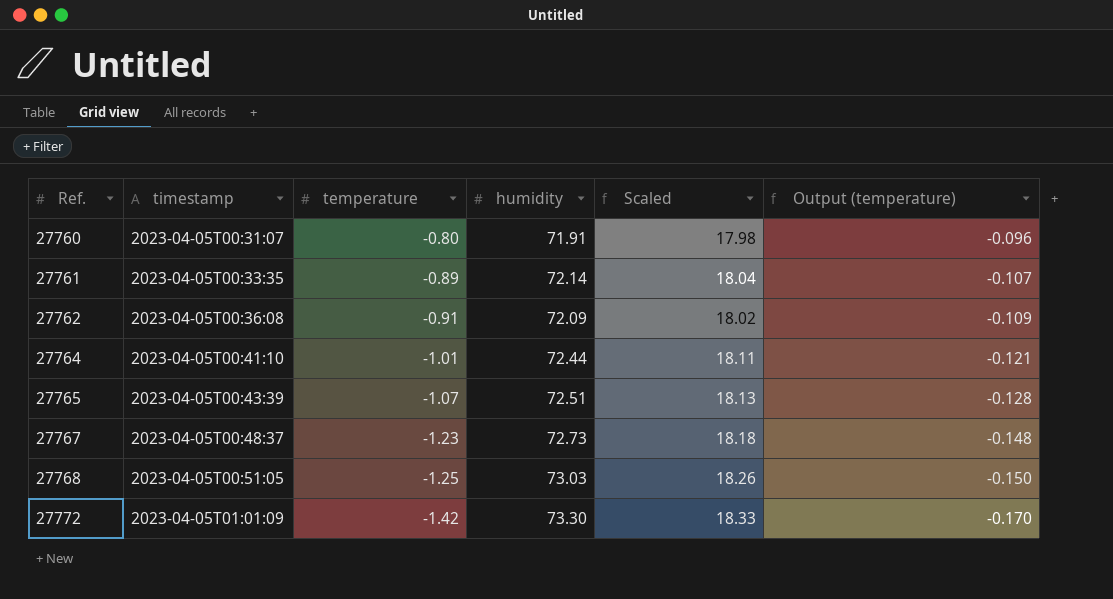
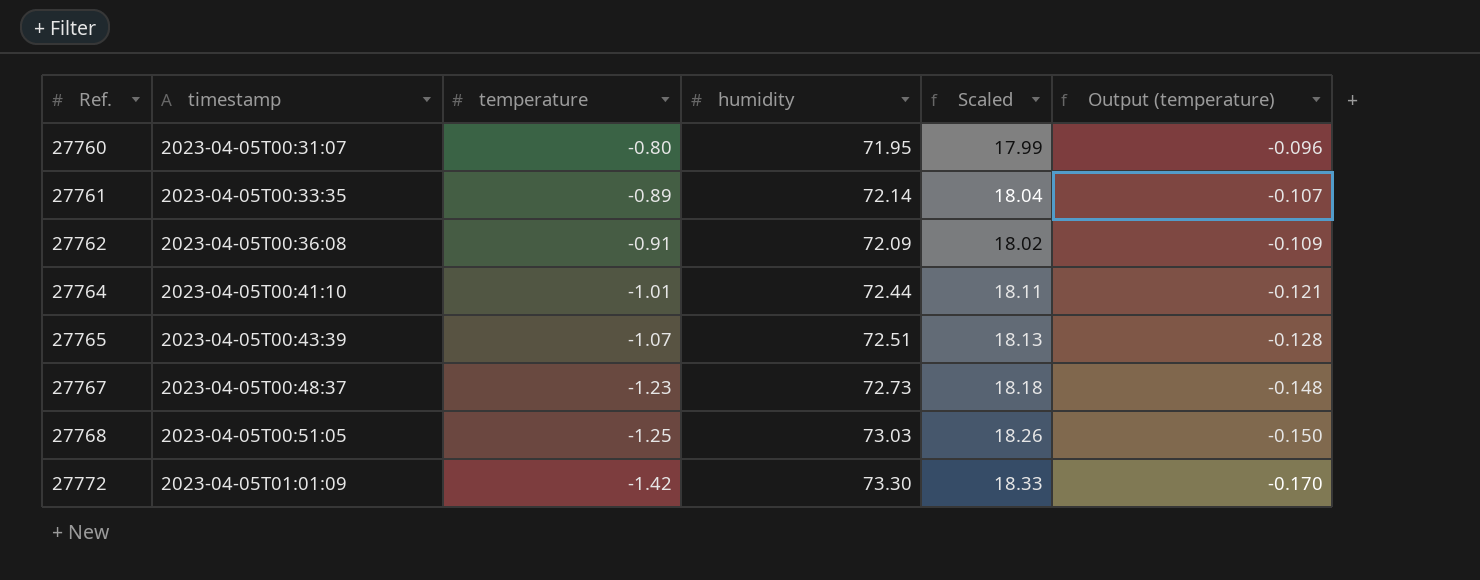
27760 | humidity: 71.91 -> 71.95
27760 | Scaled: 17.98 -> 17.99

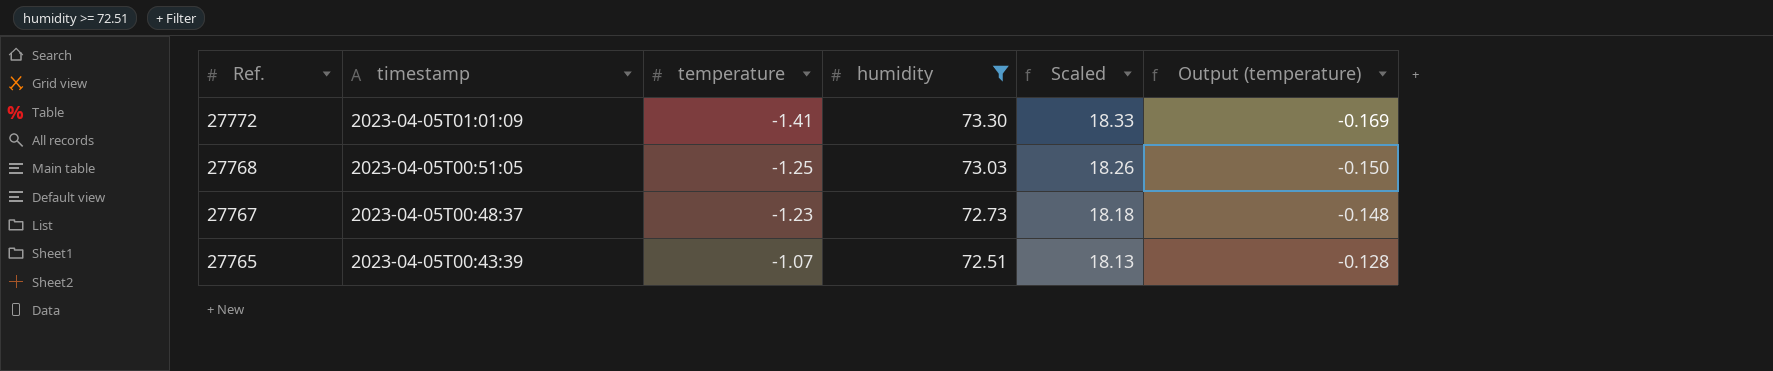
filter: none -> humidity >= 72.51
row order: Ref. ascending -> Ref. descending
27772 | temperature: -1.42 -> -1.41
27772 | Output (temperature): -0.170 -> -0.169

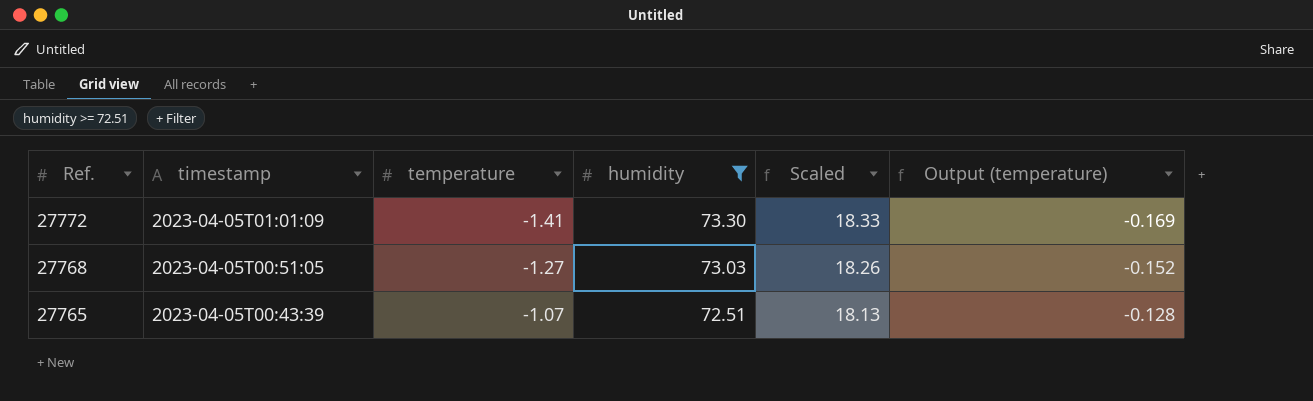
row 27767: 2023-04-05T00:48:37 | -1.23 | 72.73 | 18.18 | -0.148 -> none
27768 | temperature: -1.25 -> -1.27
27768 | Output (temperature): -0.150 -> -0.152

